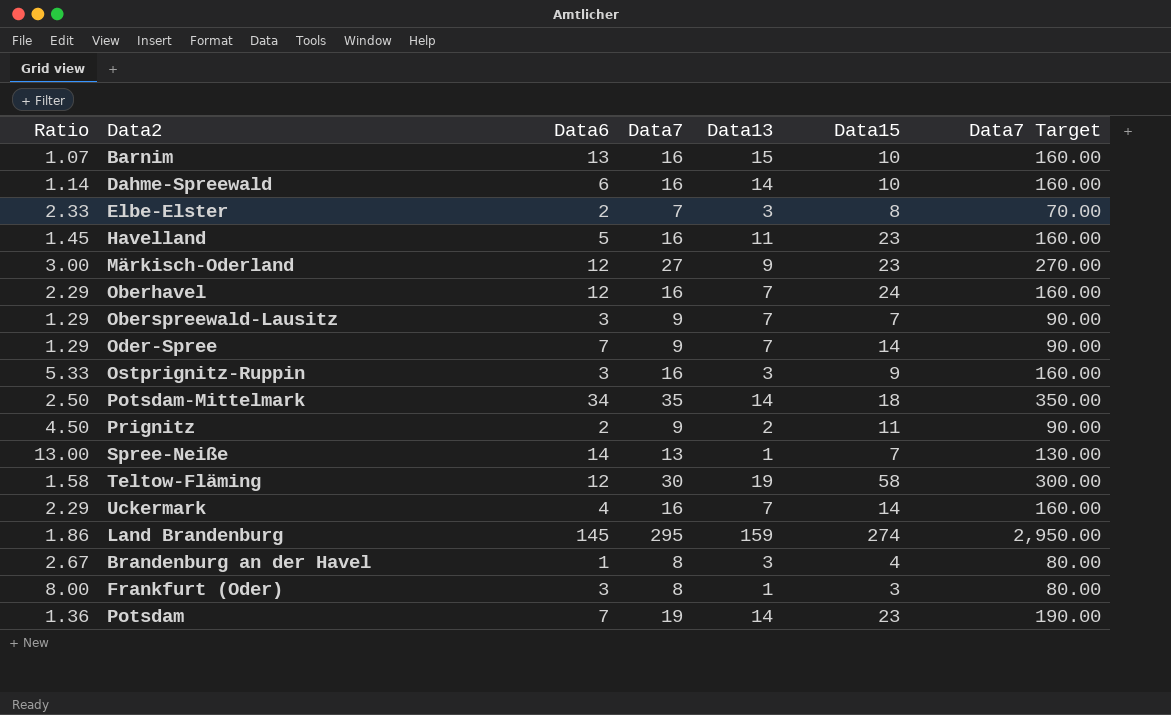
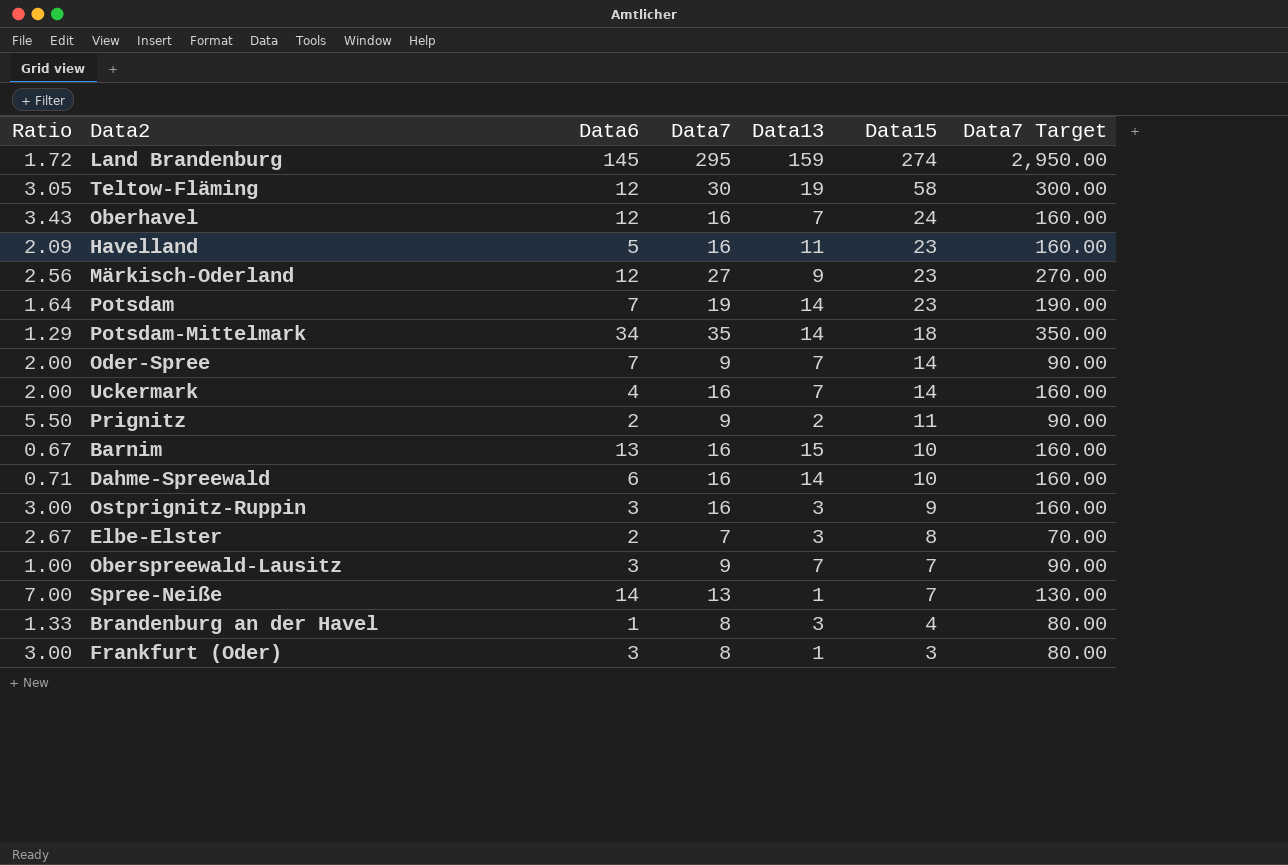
row order: none -> Data15 descending
column Ratio | formula: [Data7] / [Data13] -> [Data15] / [Data13]

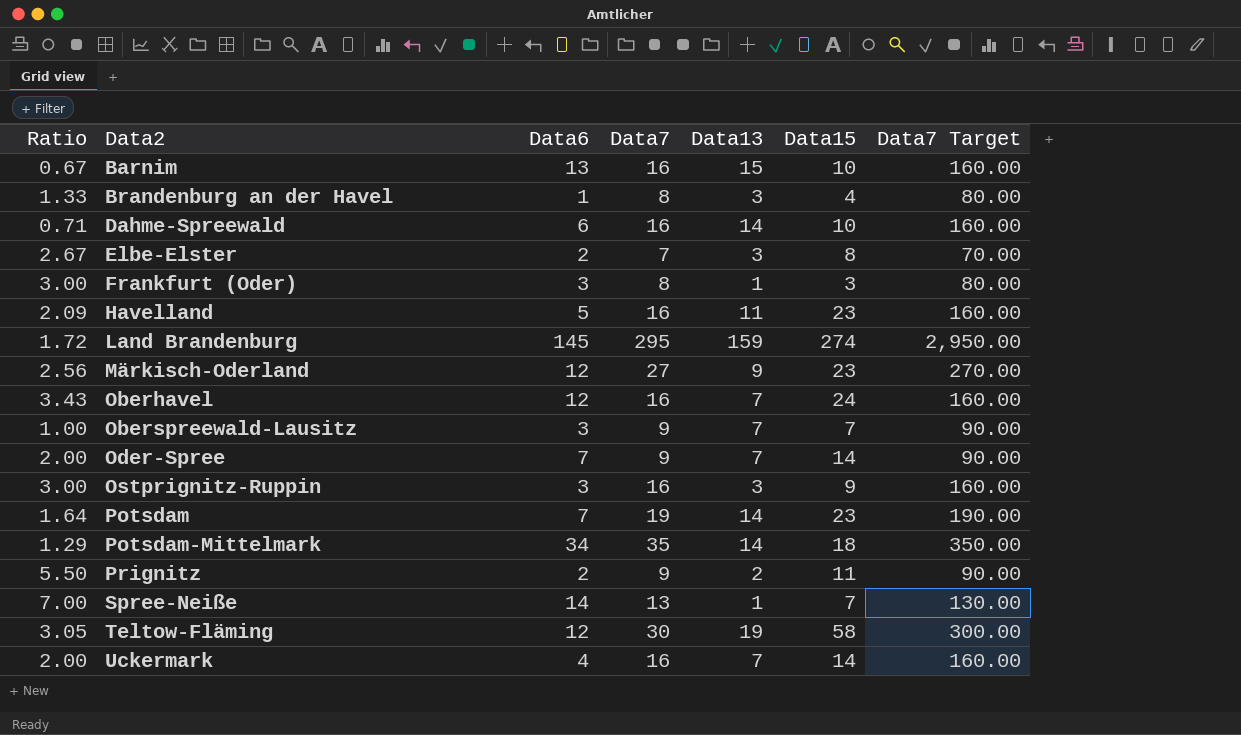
row order: Data15 descending -> Data2 ascending

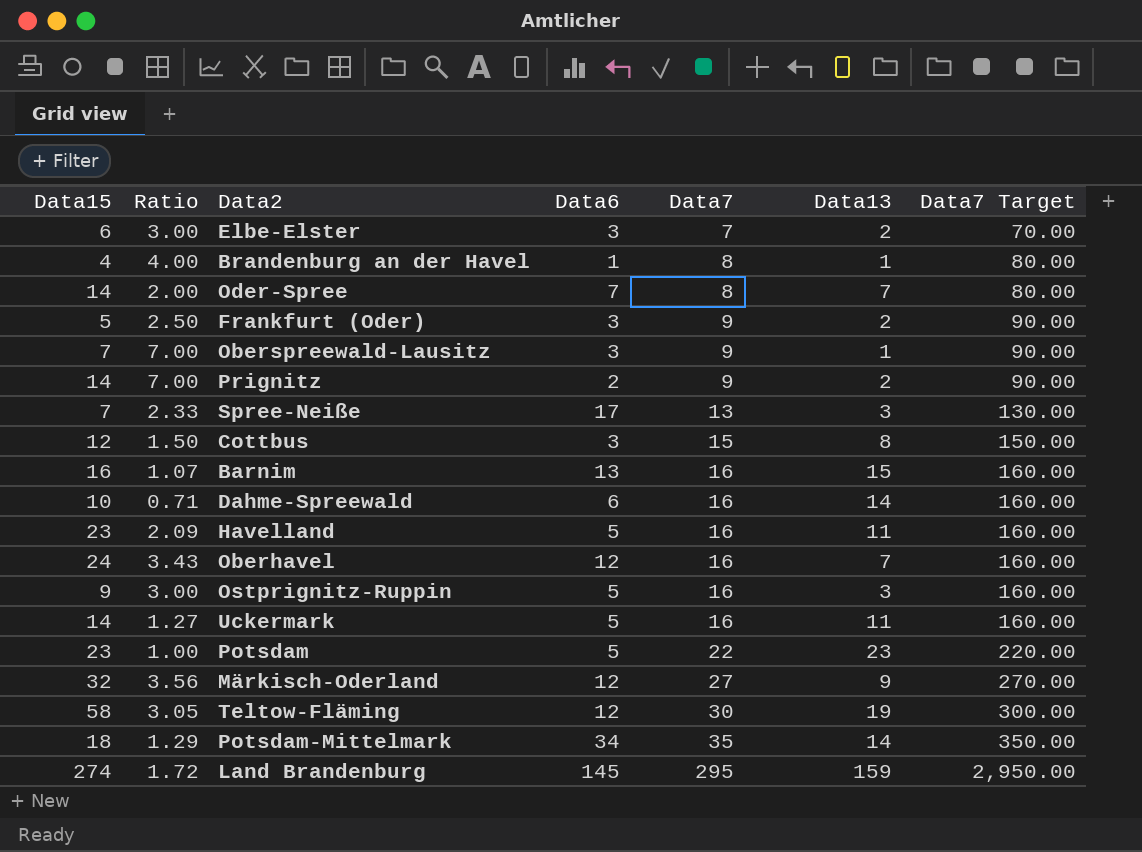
row order: Data2 ascending -> Data7 ascending
column Data15 | position: 6 -> 1
Elbe-Elster | Data15: 8 -> 6
Elbe-Elster | Ratio: 2.67 -> 3.00
Elbe-Elster | Data6: 2 -> 3
Elbe-Elster | Data13: 3 -> 2
Brandenburg an der Havel | Ratio: 1.33 -> 4.00
Brandenburg an der Havel | Data13: 3 -> 1
Oder-Spree | Data7: 9 -> 8
Oder-Spree | Data7 Target: 90.00 -> 80.00
Frankfurt (Oder) | Data15: 3 -> 5
Frankfurt (Oder) | Ratio: 3.00 -> 2.50
Frankfurt (Oder) | Data7: 8 -> 9
Frankfurt (Oder) | Data13: 1 -> 2
Frankfurt (Oder) | Data7 Target: 80.00 -> 90.00
Oberspreewald-Lausitz | Ratio: 1.00 -> 7.00
Oberspreewald-Lausitz | Data13: 7 -> 1
Prignitz | Data15: 11 -> 14
Prignitz | Ratio: 5.50 -> 7.00
Spree-Neiße | Ratio: 7.00 -> 2.33
Spree-Neiße | Data6: 14 -> 17
Spree-Neiße | Data13: 1 -> 3
row Cottbus: none -> 12 | 1.50 | 3 | 15 | 8 | 150.00
Barnim | Data15: 10 -> 16
Barnim | Ratio: 0.67 -> 1.07
Ostprignitz-Ruppin | Data6: 3 -> 5
Uckermark | Ratio: 2.00 -> 1.27
Uckermark | Data6: 4 -> 5
Uckermark | Data13: 7 -> 11
Potsdam | Ratio: 1.64 -> 1.00
Potsdam | Data6: 7 -> 5
Potsdam | Data7: 19 -> 22
Potsdam | Data13: 14 -> 23
Potsdam | Data7 Target: 190.00 -> 220.00
Märkisch-Oderland | Data15: 23 -> 32
Märkisch-Oderland | Ratio: 2.56 -> 3.56

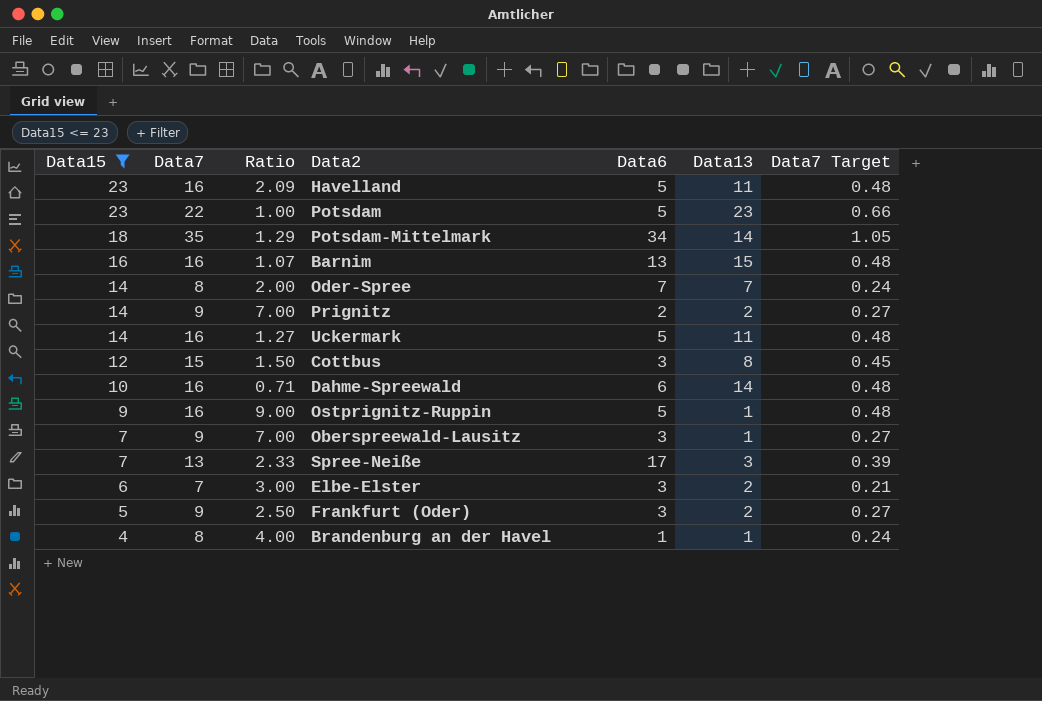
filter: none -> Data15 <= 23
row order: Data7 ascending -> Data15 descending
column Data7 | position: 5 -> 2
column Data7 Target | formula: [Data7] * 10 -> [Data7] * 0.03
Ostprignitz-Ruppin | Ratio: 3.00 -> 9.00
Ostprignitz-Ruppin | Data13: 3 -> 1

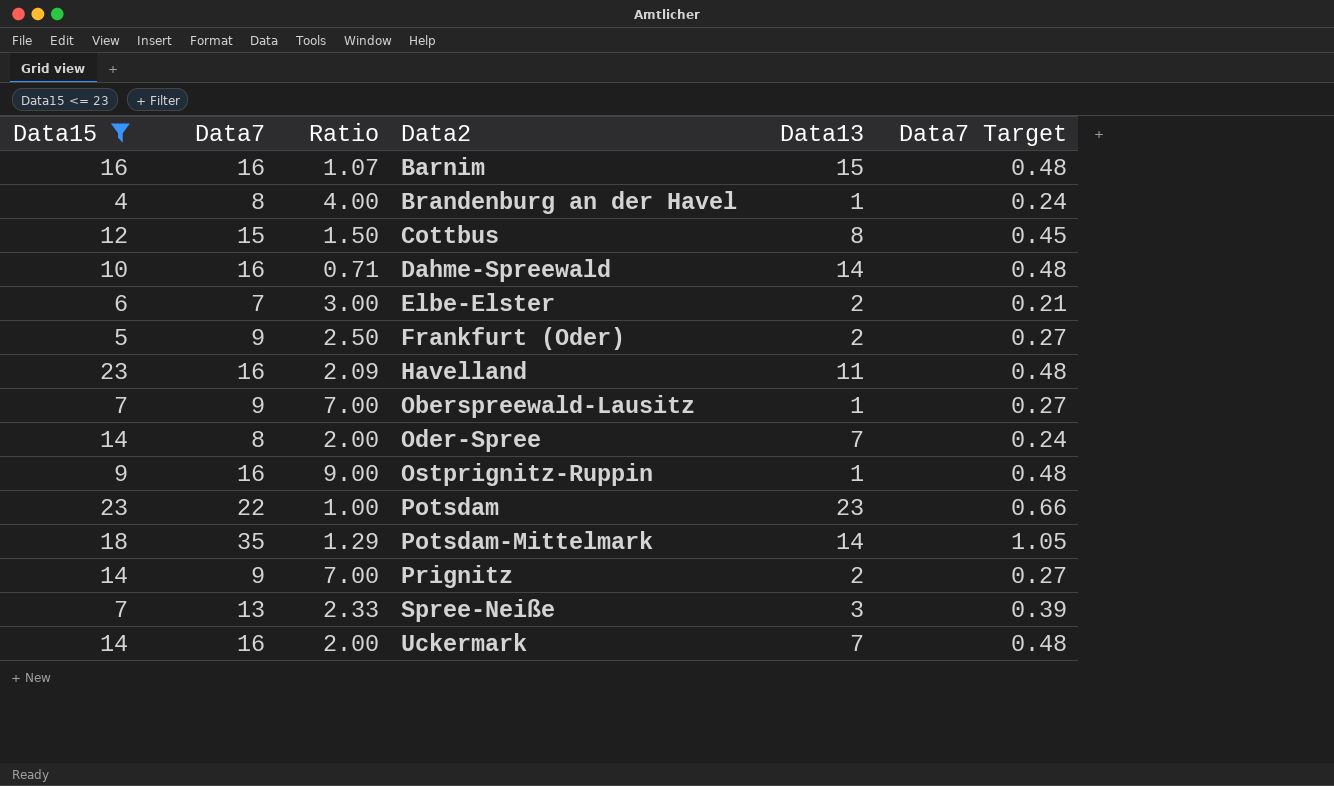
row order: Data15 descending -> Data2 ascending
column Data6 | position: 5 -> none
Uckermark | Ratio: 1.27 -> 2.00
Uckermark | Data13: 11 -> 7

